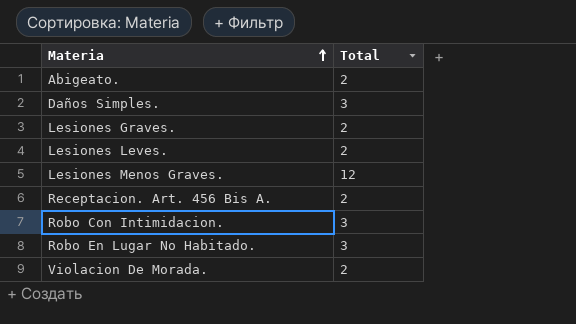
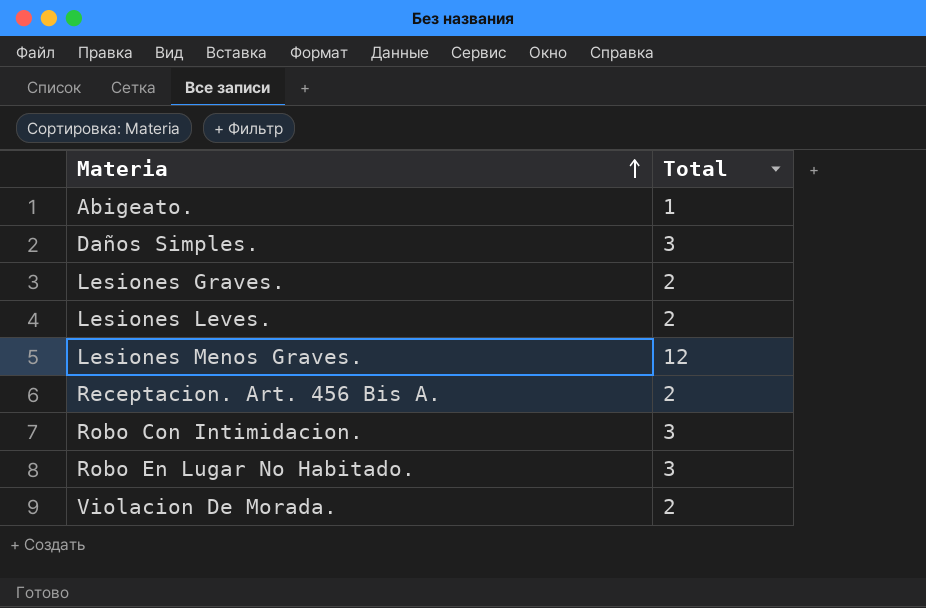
Abigeato. | Total: 2 -> 1

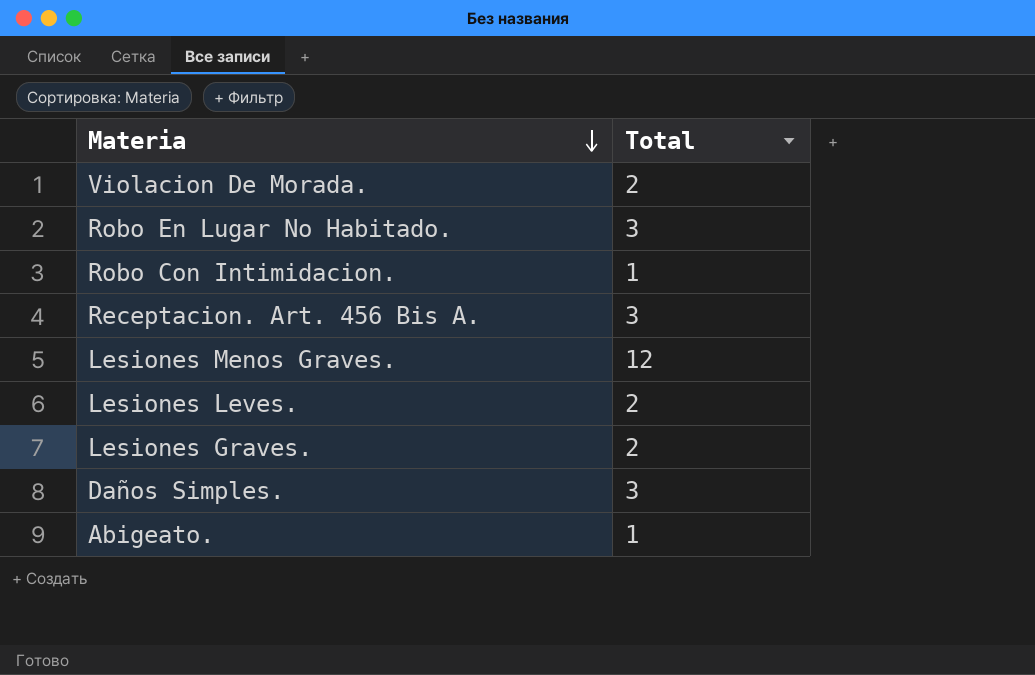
row order: Materia ascending -> Materia descending
Robo Con Intimidacion. | Total: 3 -> 1
Receptacion. Art. 456 Bis A. | Total: 2 -> 3

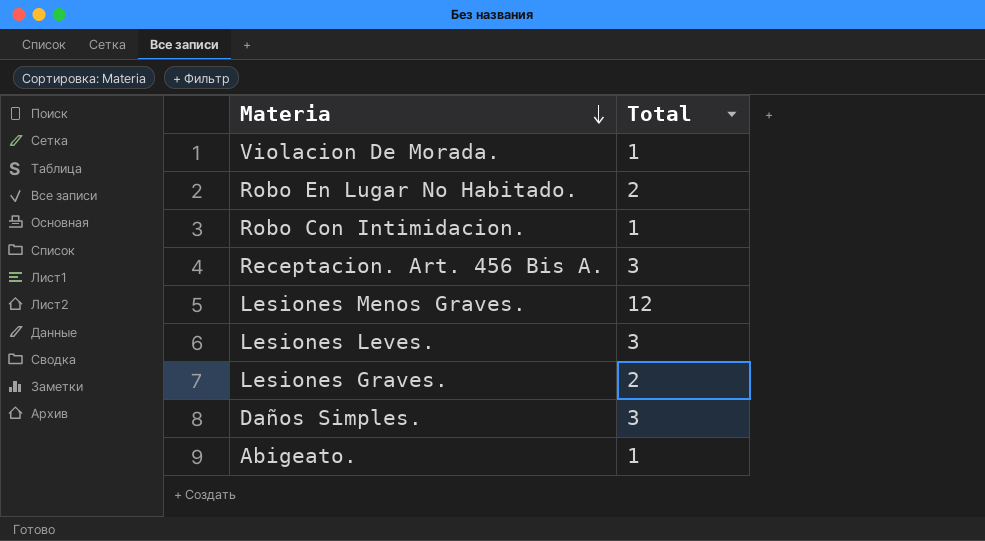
Violacion De Morada. | Total: 2 -> 1
Robo En Lugar No Habitado. | Total: 3 -> 2
Lesiones Leves. | Total: 2 -> 3

